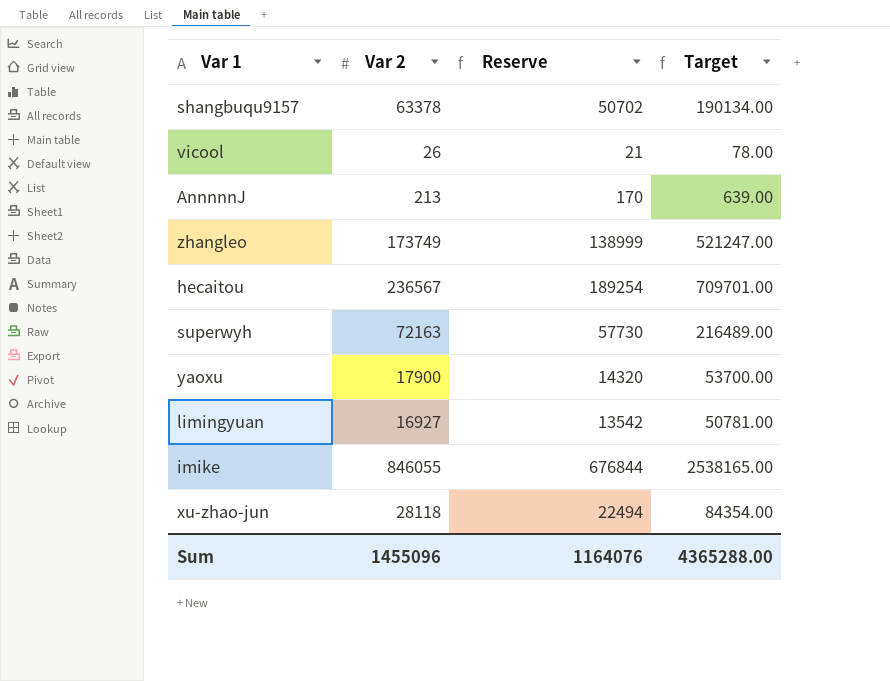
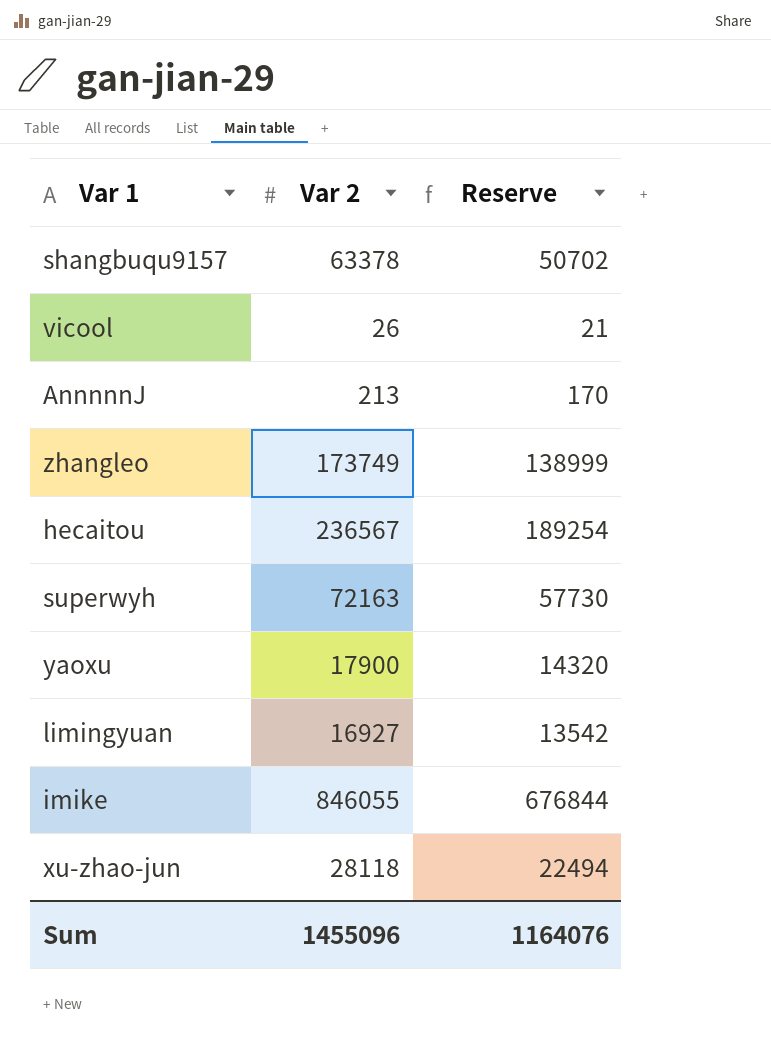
column Target | formula: [Var 2] * 3 -> none

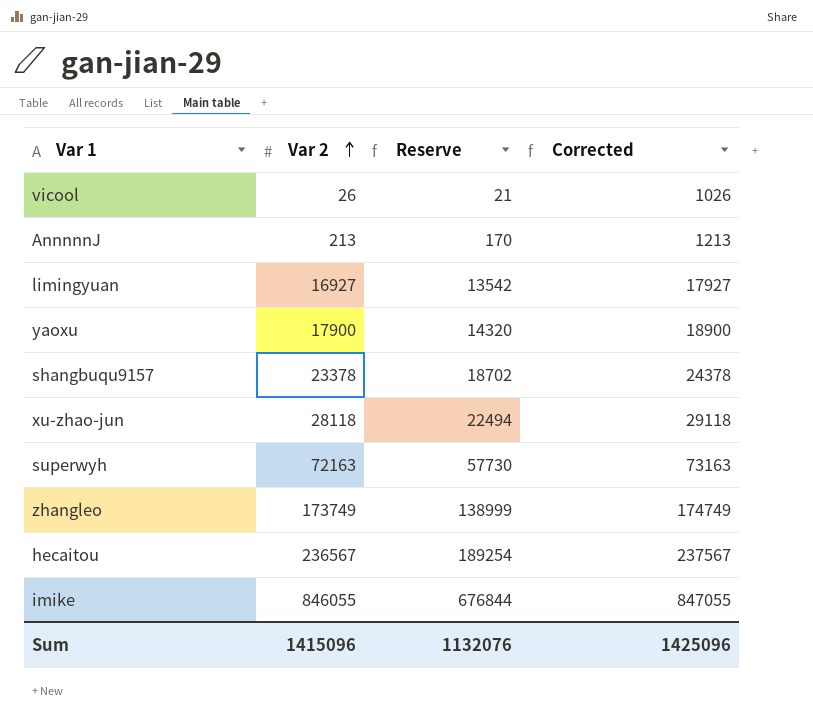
row order: none -> Var 2 ascending
column Corrected | formula: none -> [Var 2] + 1000
shangbuqu9157 | Var 2: 63378 -> 23378
shangbuqu9157 | Reserve: 50702 -> 18702
Sum | Var 2: 1455096 -> 1415096
Sum | Reserve: 1164076 -> 1132076

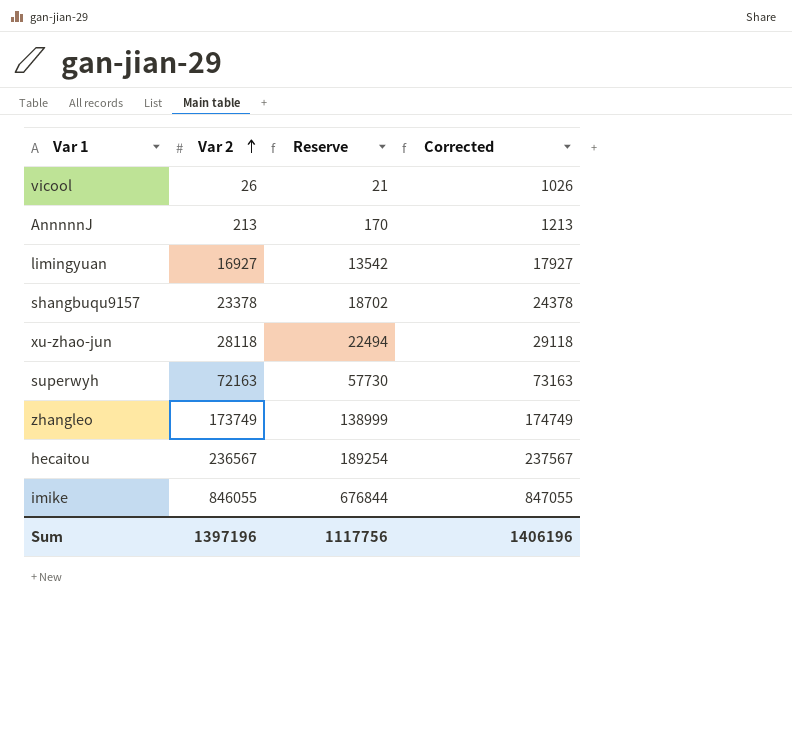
row yaoxu: 17900 | 14320 | 18900 -> none
Sum | Var 2: 1415096 -> 1397196
Sum | Reserve: 1132076 -> 1117756
Sum | Corrected: 1425096 -> 1406196

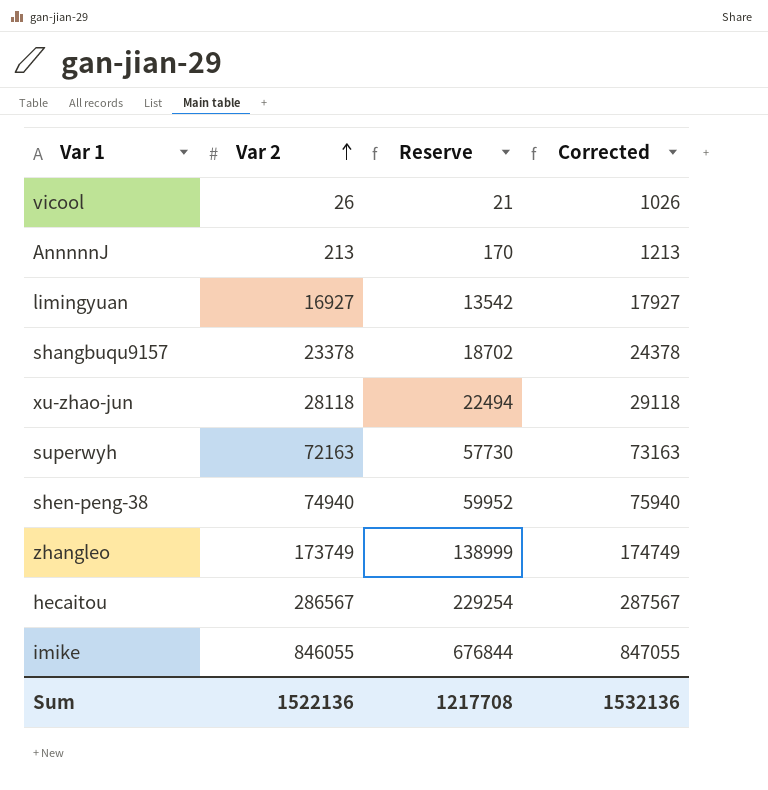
row shen-peng-38: none -> 74940 | 59952 | 75940
hecaitou | Var 2: 236567 -> 286567
hecaitou | Reserve: 189254 -> 229254
hecaitou | Corrected: 237567 -> 287567
Sum | Var 2: 1397196 -> 1522136
Sum | Reserve: 1117756 -> 1217708
Sum | Corrected: 1406196 -> 1532136

